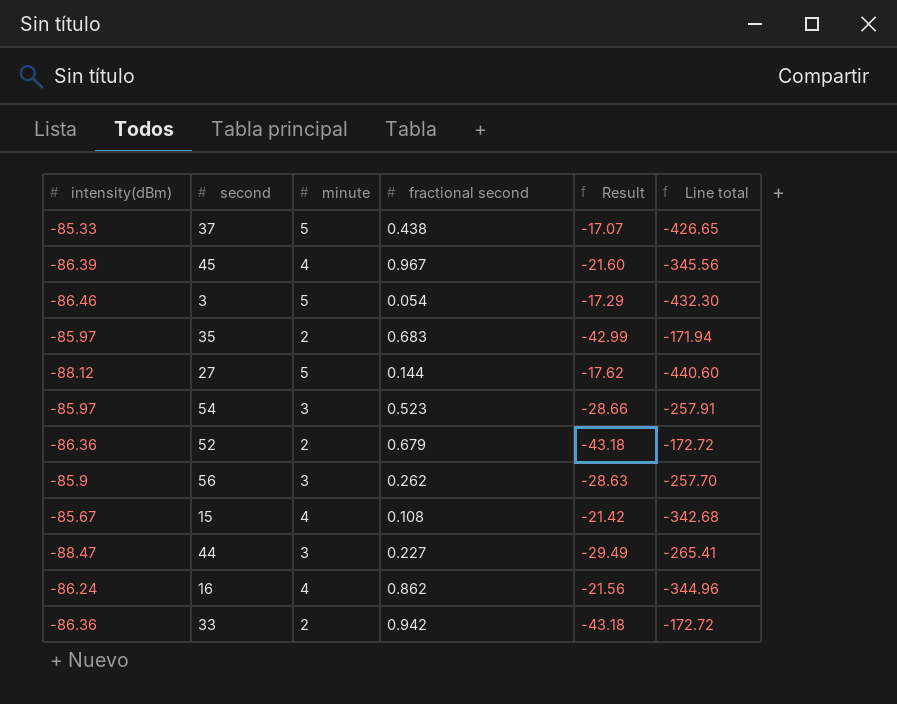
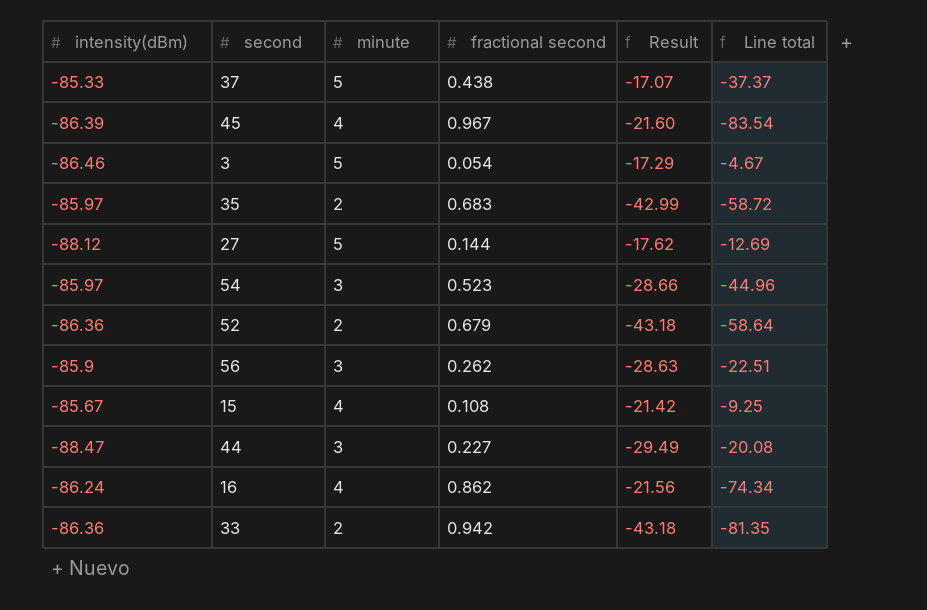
column Line total | formula: [intensity(dBm)] * [minute] -> [intensity(dBm)] * [fractional second]

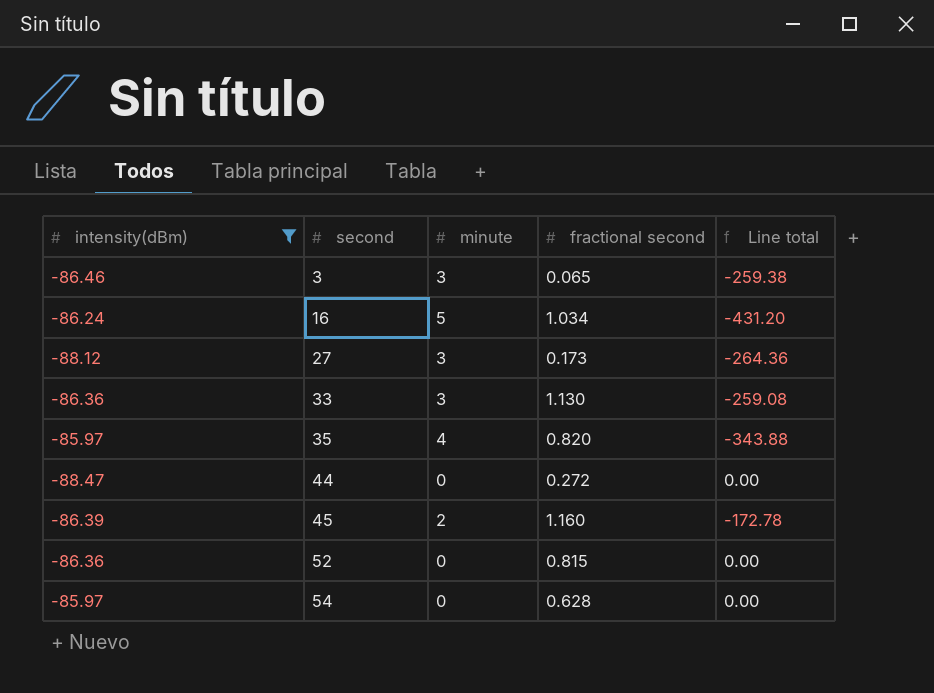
filter: none -> intensity(dBm) <= -85.97
row order: none -> second ascending
column Result | formula: [intensity(dBm)] / [minute] -> none
column Line total | formula: [intensity(dBm)] * [fractional second] -> [intensity(dBm)] * [minute]
3 | minute: 5 -> 3
3 | fractional second: 0.054 -> 0.065
16 | minute: 4 -> 5
16 | fractional second: 0.862 -> 1.034
27 | minute: 5 -> 3
27 | fractional second: 0.144 -> 0.173
33 | minute: 2 -> 3
33 | fractional second: 0.942 -> 1.130
35 | minute: 2 -> 4
35 | fractional second: 0.683 -> 0.820
44 | minute: 3 -> 0
44 | fractional second: 0.227 -> 0.272
45 | minute: 4 -> 2
45 | fractional second: 0.967 -> 1.160
52 | minute: 2 -> 0
52 | fractional second: 0.679 -> 0.815
54 | minute: 3 -> 0
54 | fractional second: 0.523 -> 0.628

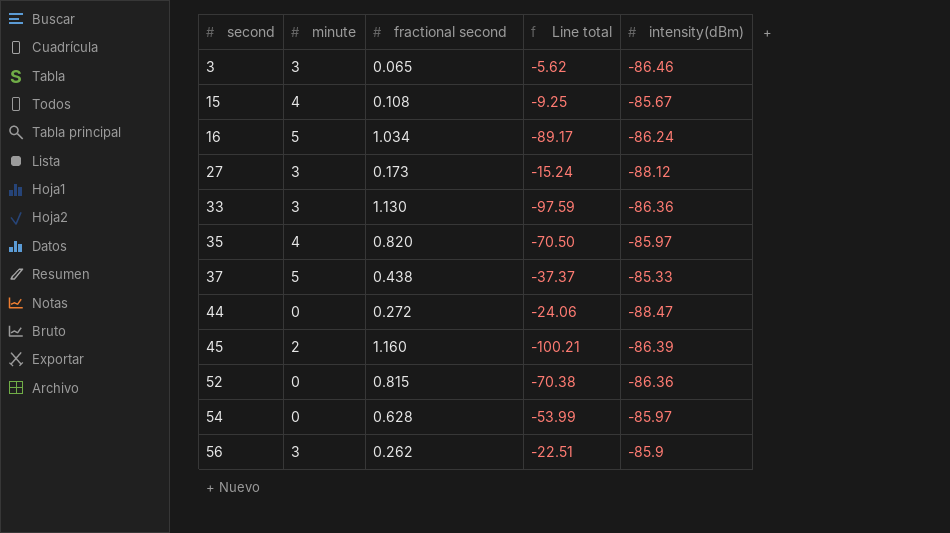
filter: intensity(dBm) <= -85.97 -> none
column Line total | formula: [intensity(dBm)] * [minute] -> [fractional second] * [intensity(dBm)]
column intensity(dBm) | position: 1 -> 5

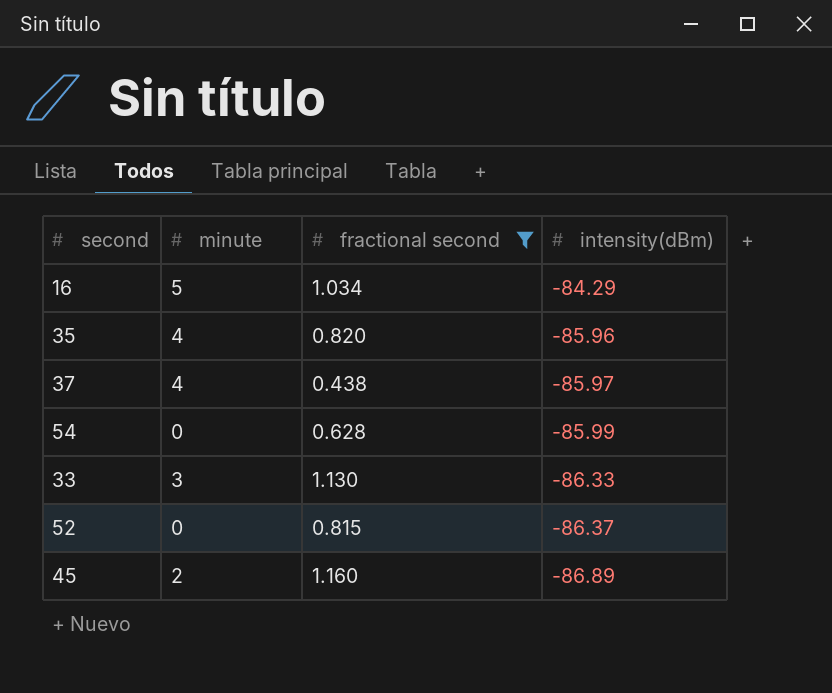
filter: none -> fractional second >= 0.438
row order: second ascending -> intensity(dBm) descending
column Line total | formula: [fractional second] * [intensity(dBm)] -> none
16 | intensity(dBm): -86.24 -> -84.29
35 | intensity(dBm): -85.97 -> -85.96
37 | minute: 5 -> 4
37 | intensity(dBm): -85.33 -> -85.97
54 | intensity(dBm): -85.97 -> -85.99
33 | intensity(dBm): -86.36 -> -86.33
52 | intensity(dBm): -86.36 -> -86.37
45 | intensity(dBm): -86.39 -> -86.89

